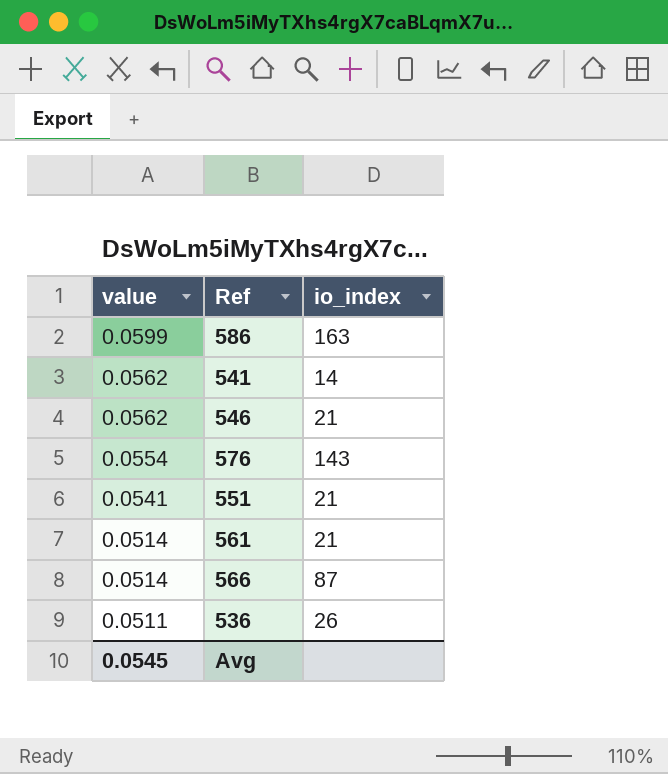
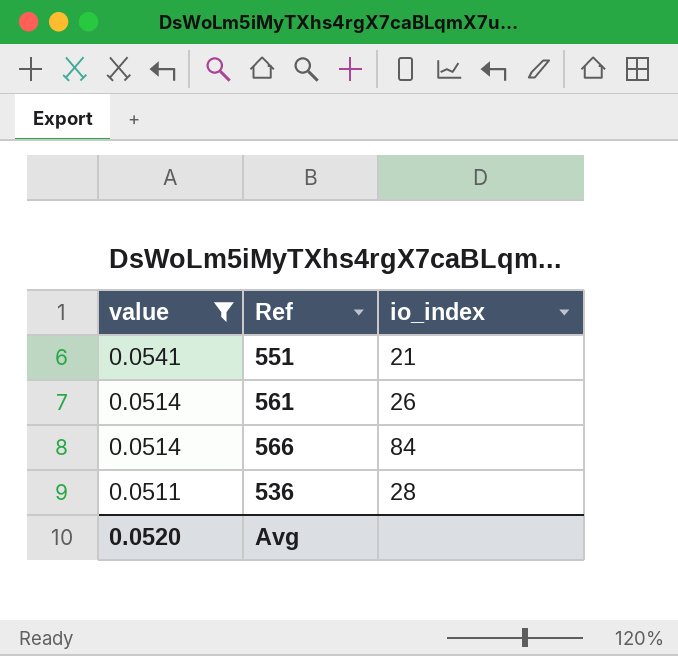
filter: none -> value <= 0.0541
561 | io_index: 21 -> 26
566 | io_index: 87 -> 84
536 | io_index: 26 -> 28
Avg | value: 0.0545 -> 0.0520

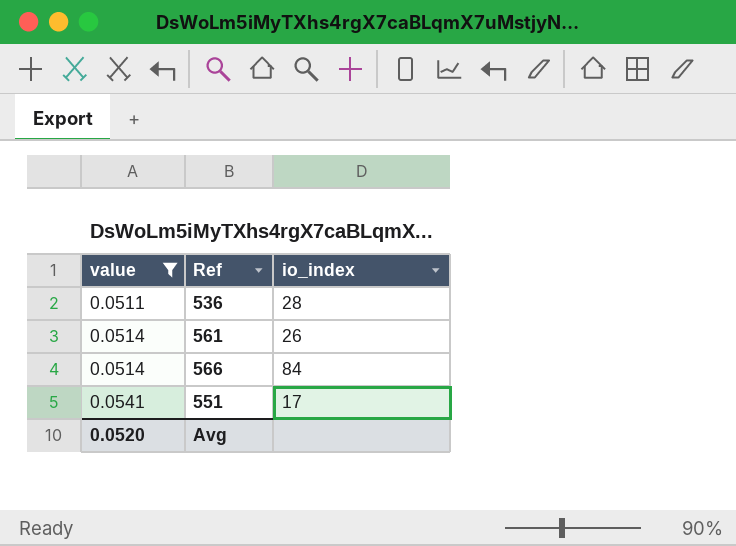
row order: value descending -> value ascending
551 | io_index: 21 -> 17

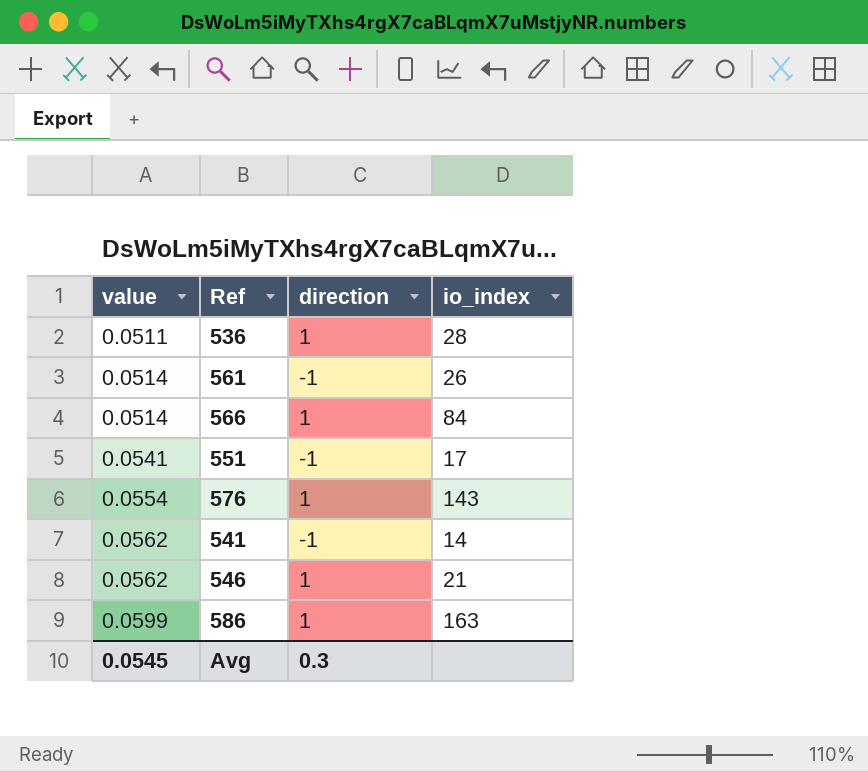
filter: value <= 0.0541 -> none
column direction | position: none -> 3
Avg | value: 0.0520 -> 0.0545

